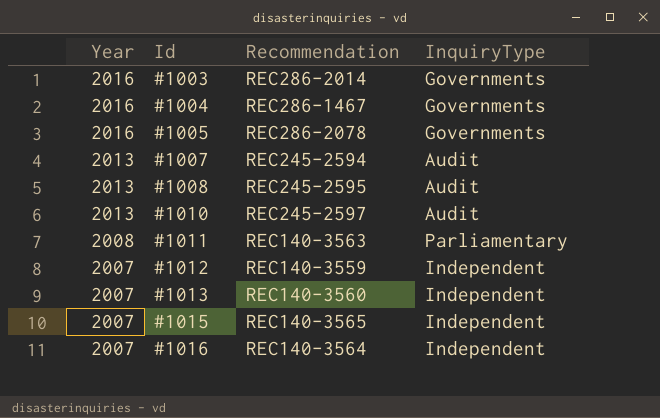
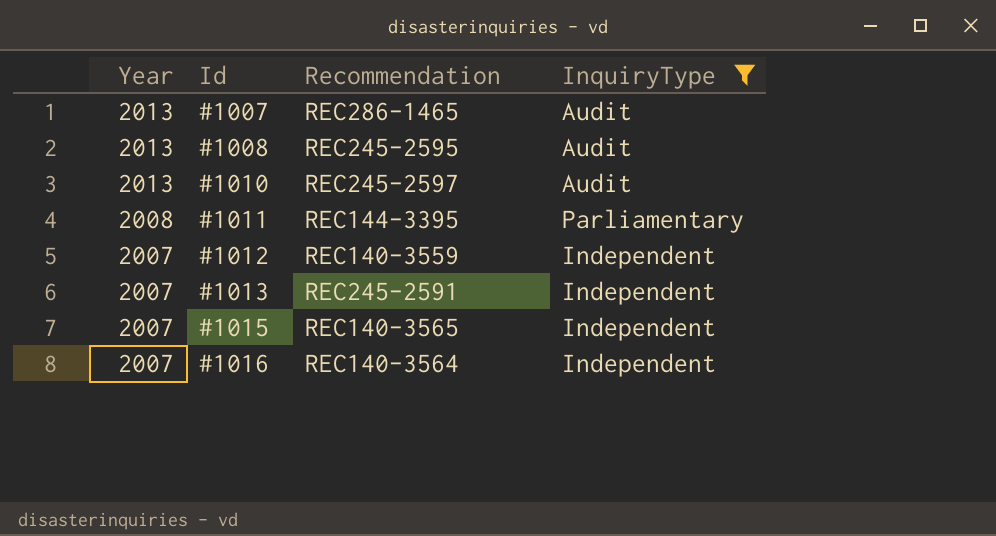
filter: none -> InquiryType != Governments
#1007 | Recommendation: REC245-2594 -> REC286-1465
#1011 | Recommendation: REC140-3563 -> REC144-3395
#1013 | Recommendation: REC140-3560 -> REC245-2591

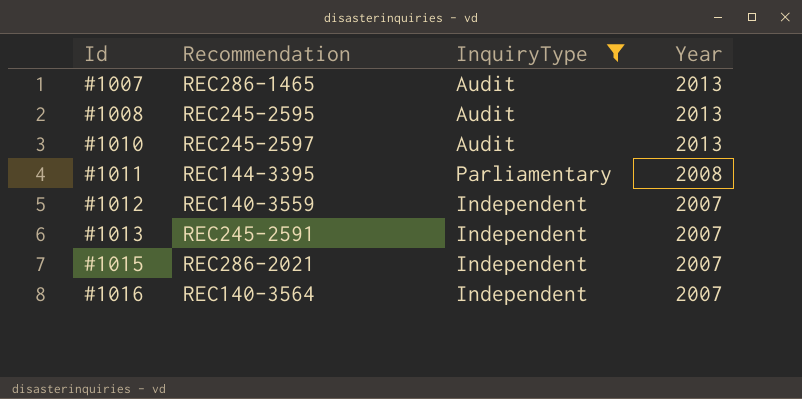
column Year | position: 1 -> 4
#1015 | Recommendation: REC140-3565 -> REC286-2021

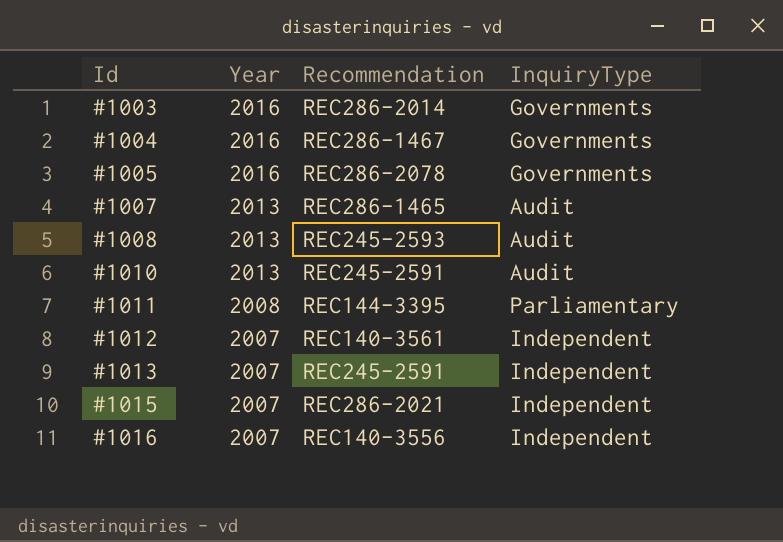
filter: InquiryType != Governments -> none
column Year | position: 4 -> 2
#1008 | Recommendation: REC245-2595 -> REC245-2593
#1010 | Recommendation: REC245-2597 -> REC245-2591
#1012 | Recommendation: REC140-3559 -> REC140-3561
#1016 | Recommendation: REC140-3564 -> REC140-3556

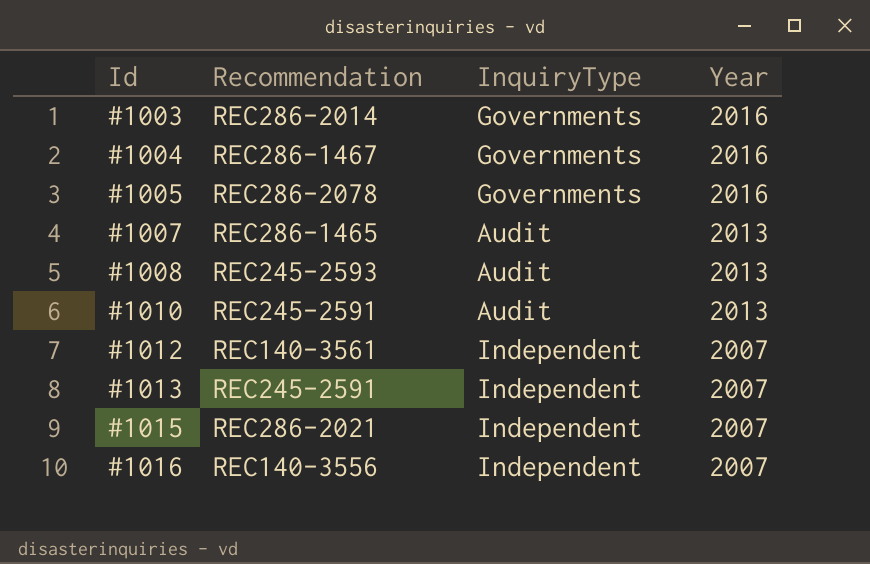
column Year | position: 2 -> 4
row #1011: 2008 | REC144-3395 | Parliamentary -> none

